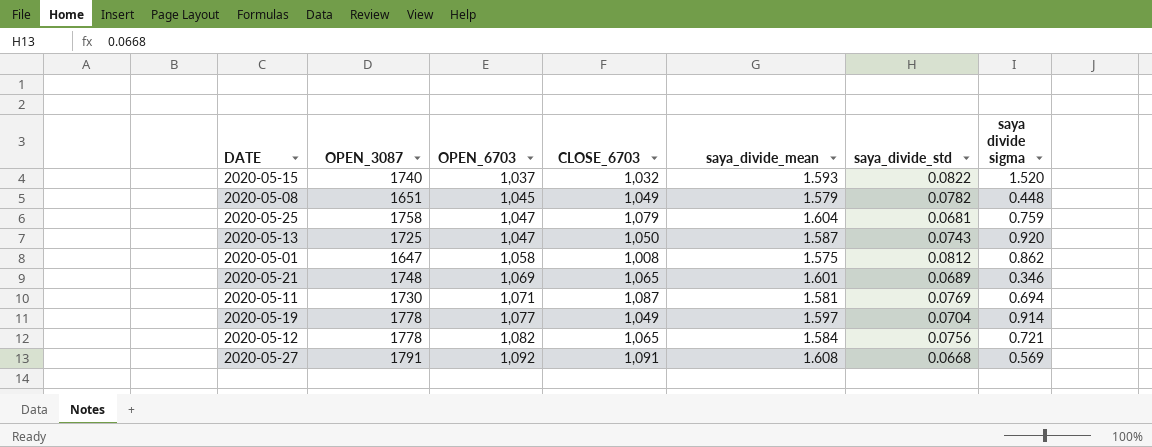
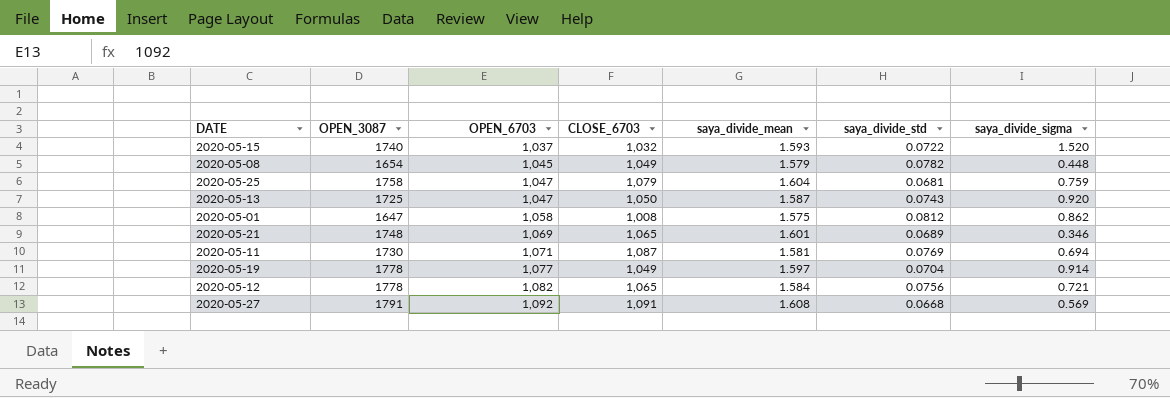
column name: saya divide sigma -> saya_divide_sigma
2020-05-15 | saya_divide_std: 0.0822 -> 0.0722
2020-05-08 | OPEN_3087: 1651 -> 1654

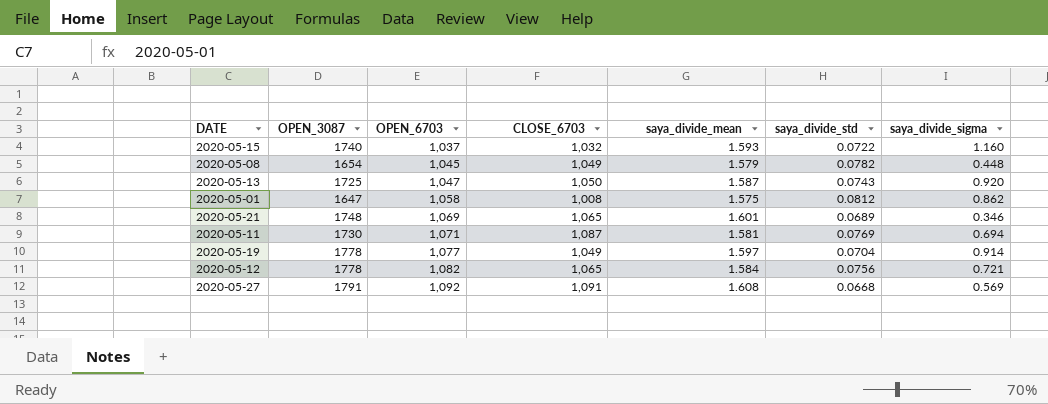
row 2020-05-25: 1758 | 1,047 | 1,079 | 1.604 | 0.0681 | 0.759 -> none
2020-05-15 | saya_divide_sigma: 1.520 -> 1.160

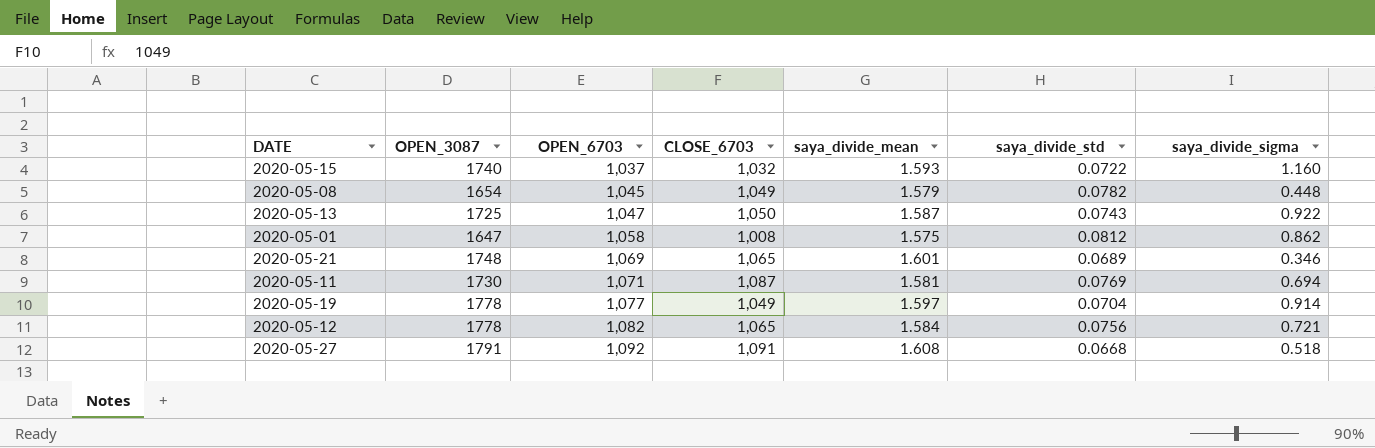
2020-05-13 | saya_divide_sigma: 0.920 -> 0.922
2020-05-27 | saya_divide_sigma: 0.569 -> 0.518

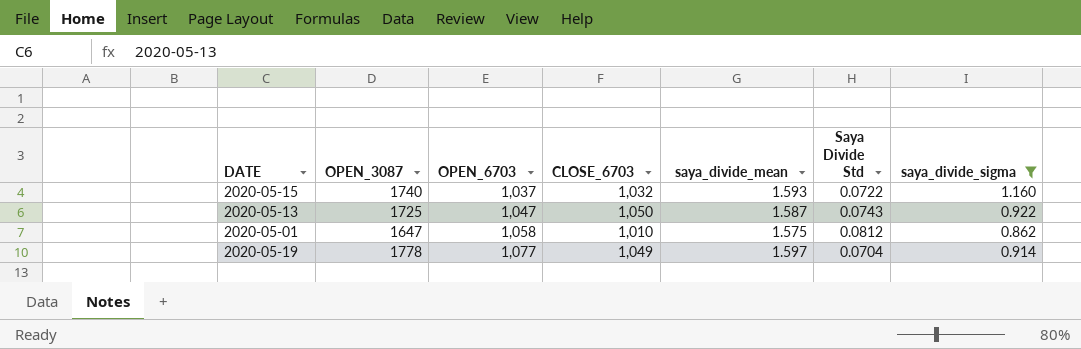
filter: none -> saya_divide_sigma >= 0.862
column name: saya_divide_std -> Saya Divide Std
2020-05-01 | CLOSE_6703: 1,008 -> 1,010

